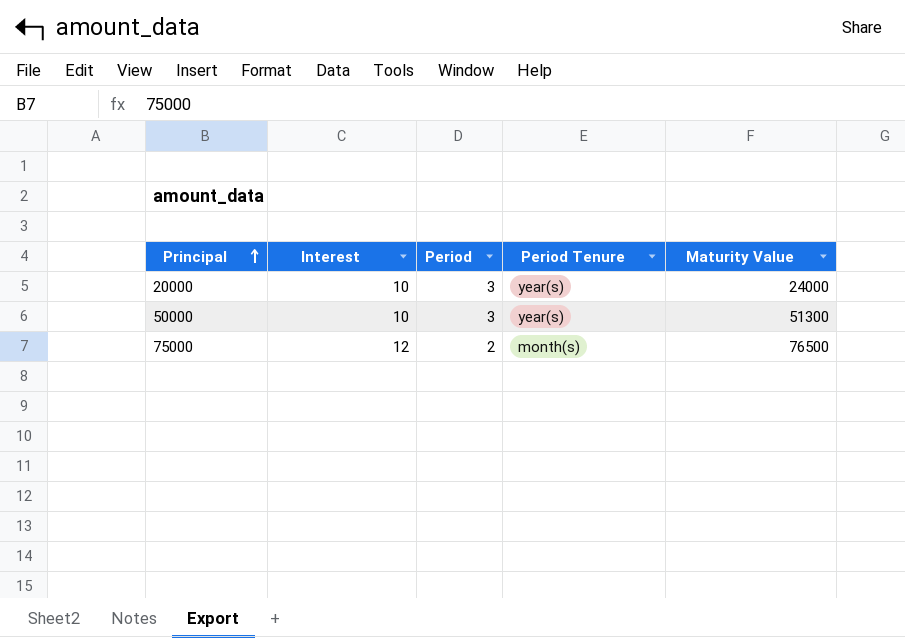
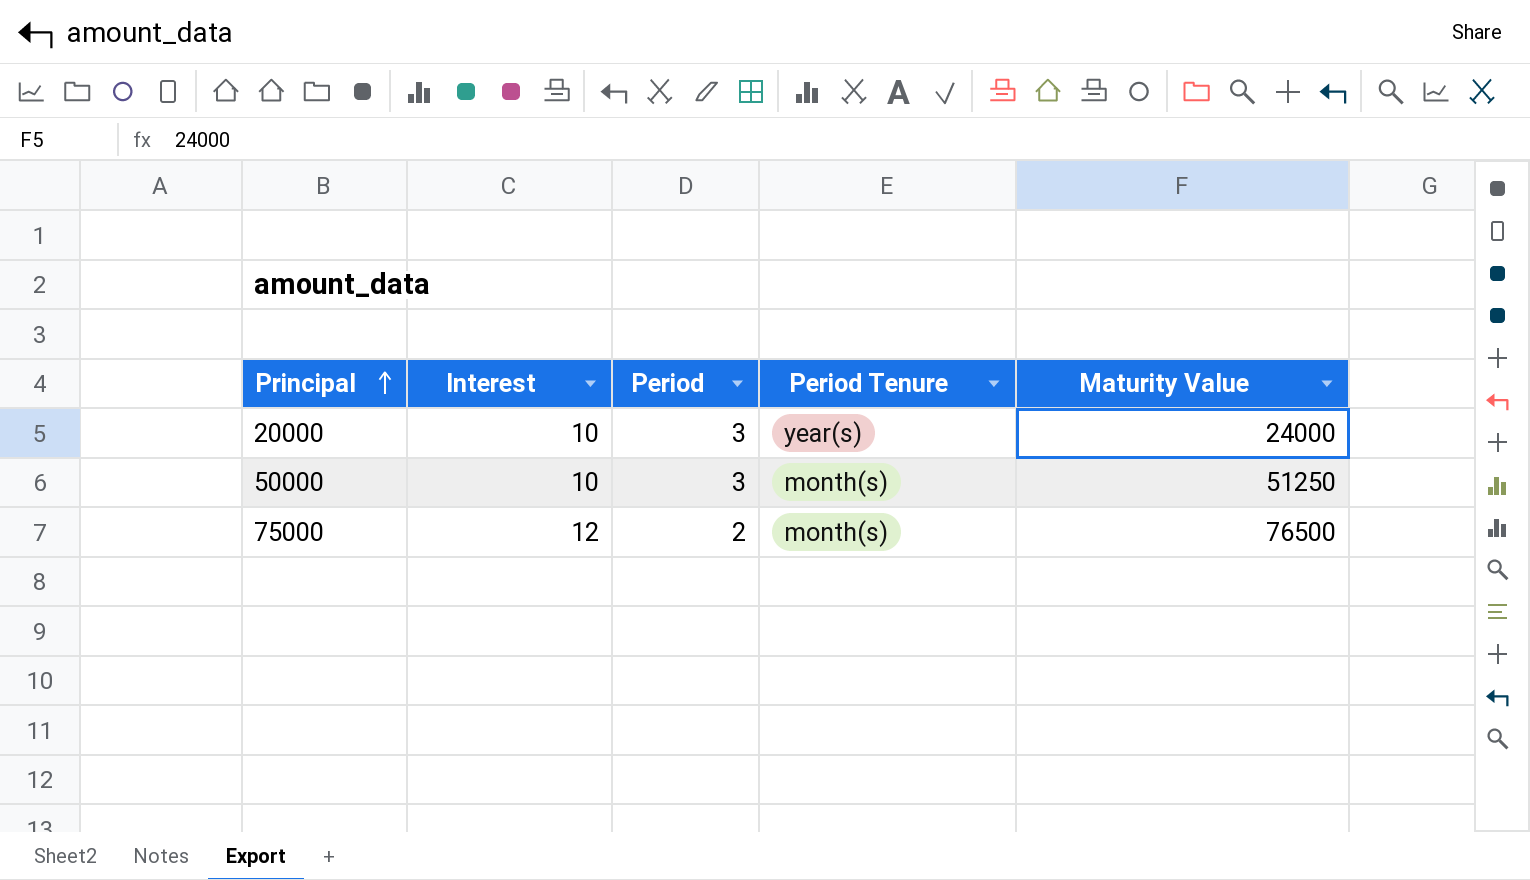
50000 | Period Tenure: year(s) -> month(s)
50000 | Maturity Value: 51300 -> 51250

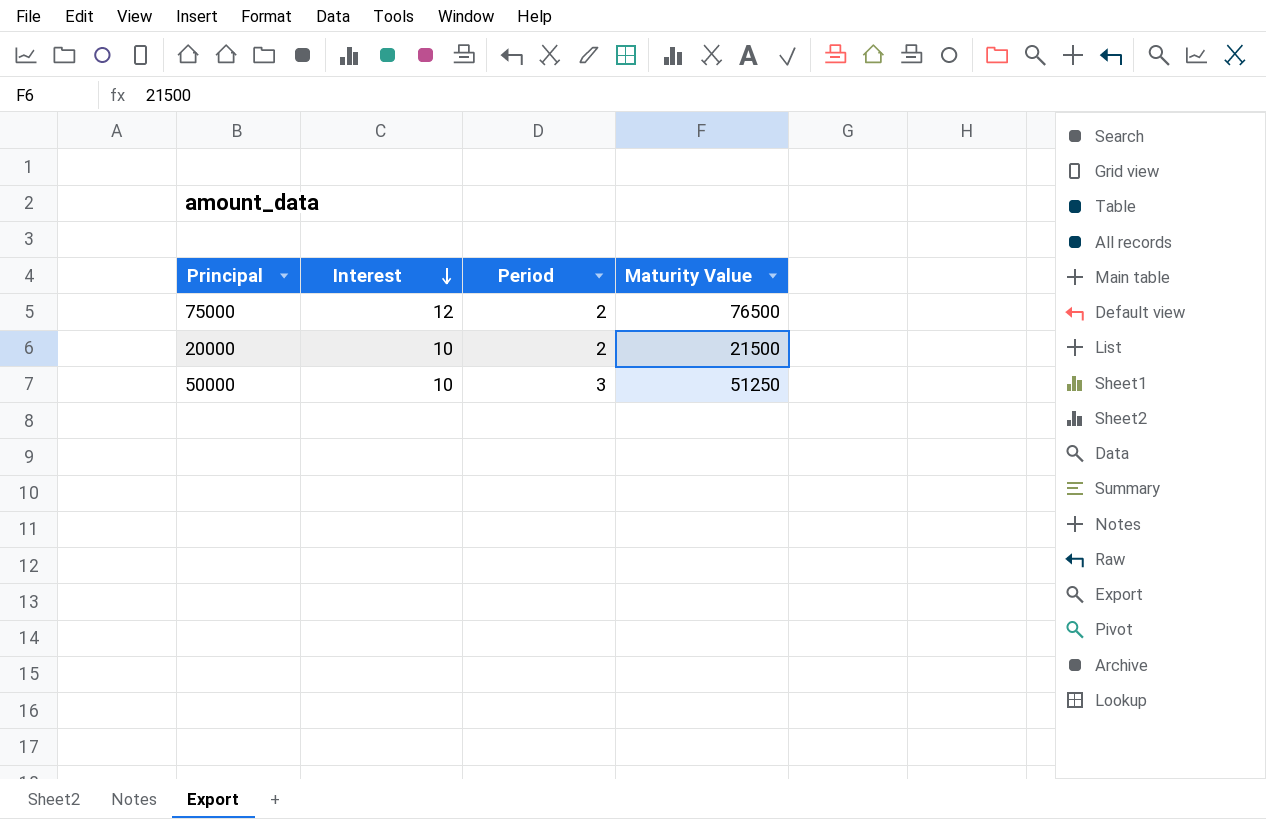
row order: Principal ascending -> Interest descending
column Period Tenure | position: 4 -> none
20000 | Period: 3 -> 2
20000 | Maturity Value: 24000 -> 21500

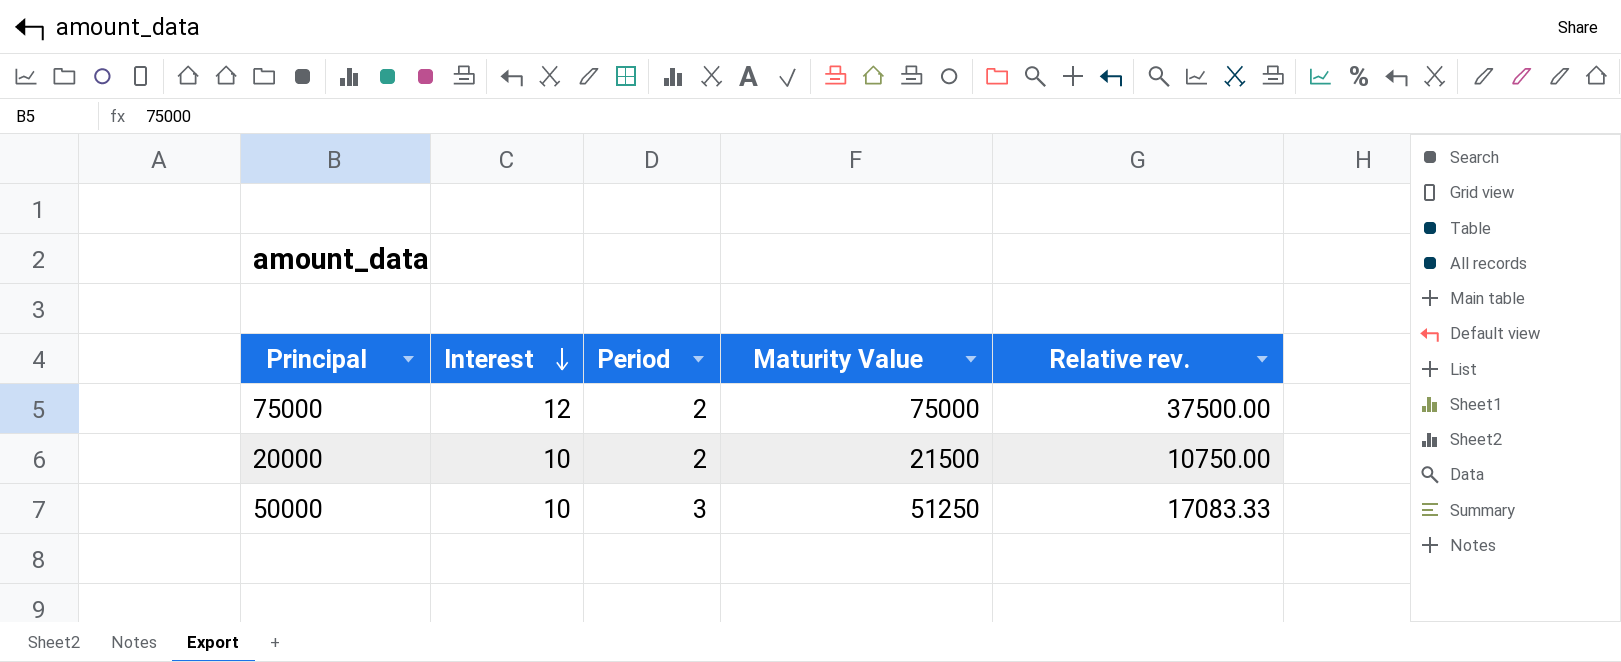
column Relative rev. | formula: none -> [Maturity Value] / [Period]
75000 | Maturity Value: 76500 -> 75000

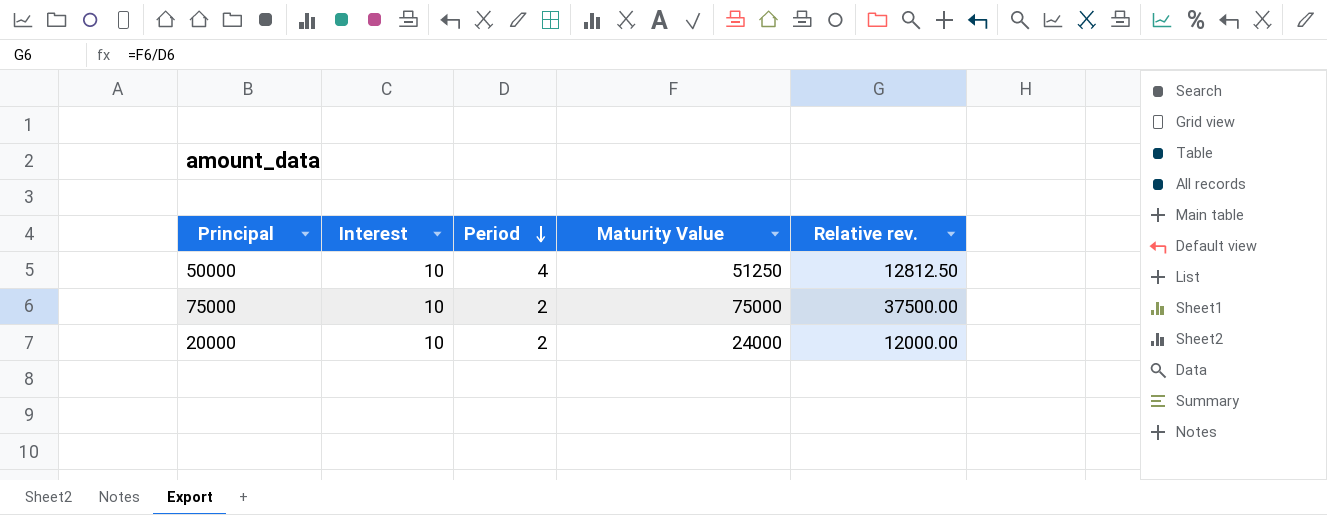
row order: Interest descending -> Period descending
50000 | Period: 3 -> 4
50000 | Relative rev.: 17083.33 -> 12812.50
75000 | Interest: 12 -> 10
20000 | Maturity Value: 21500 -> 24000
20000 | Relative rev.: 10750.00 -> 12000.00

